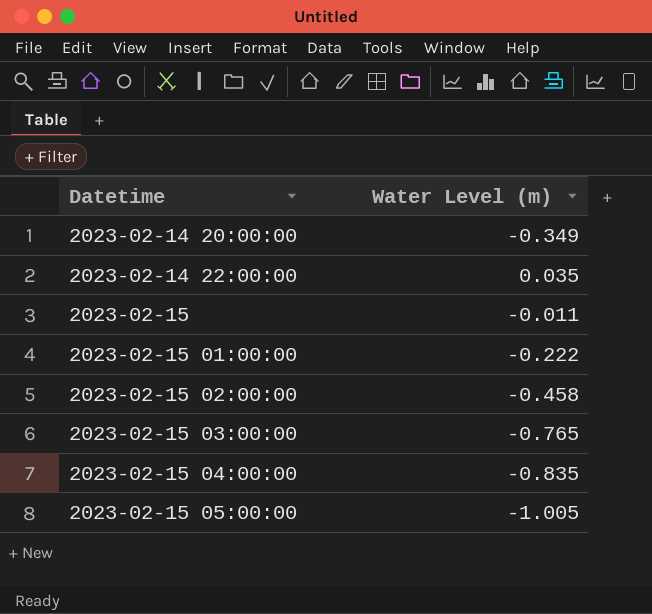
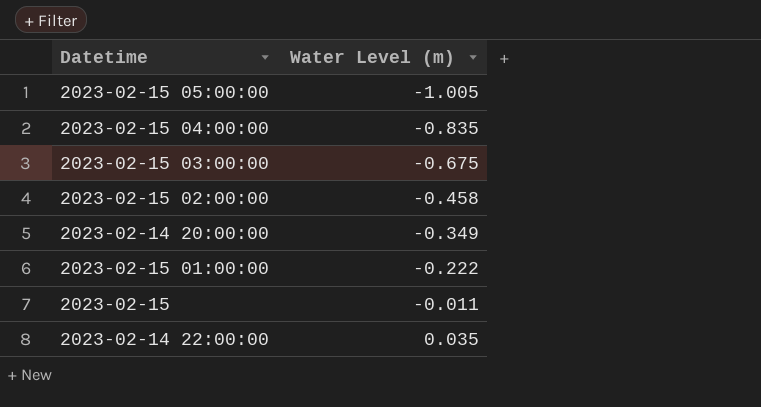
row order: Datetime ascending -> Water Level (m) ascending
2023-02-15 03:00:00 | Water Level (m): -0.765 -> -0.675

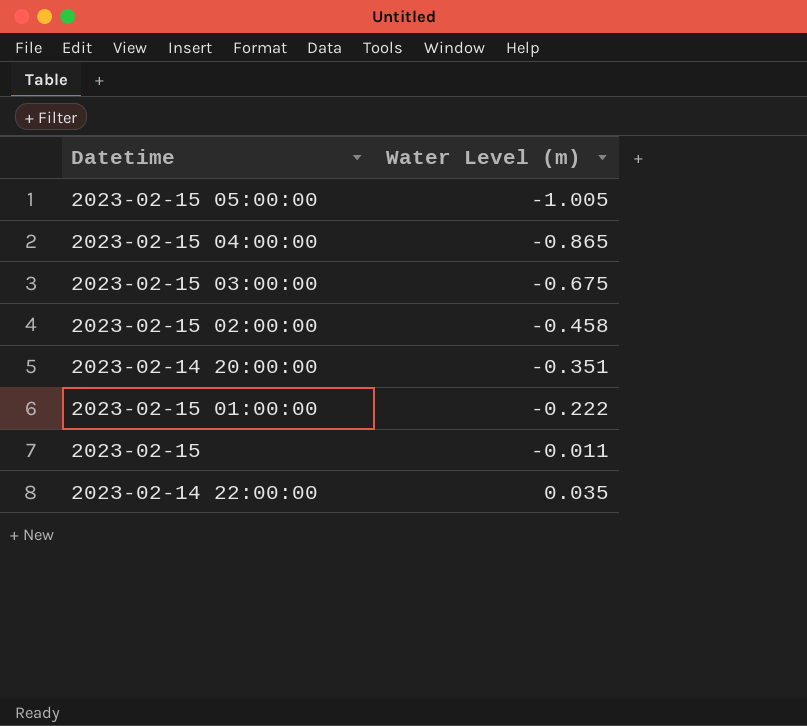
2023-02-15 04:00:00 | Water Level (m): -0.835 -> -0.865
2023-02-14 20:00:00 | Water Level (m): -0.349 -> -0.351

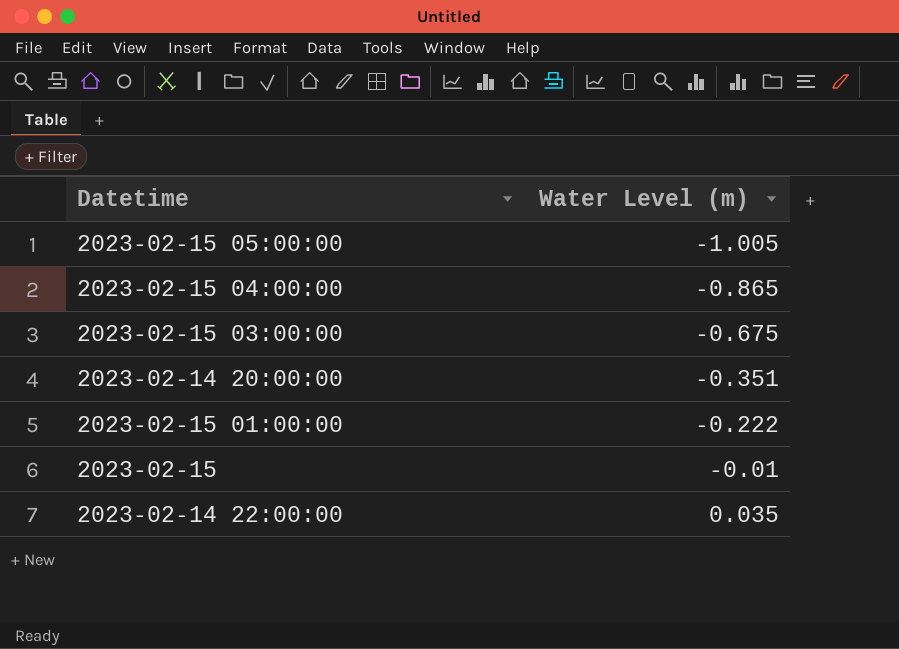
row 2023-02-15 02:00:00: -0.458 -> none
2023-02-15 | Water Level (m): -0.011 -> -0.01

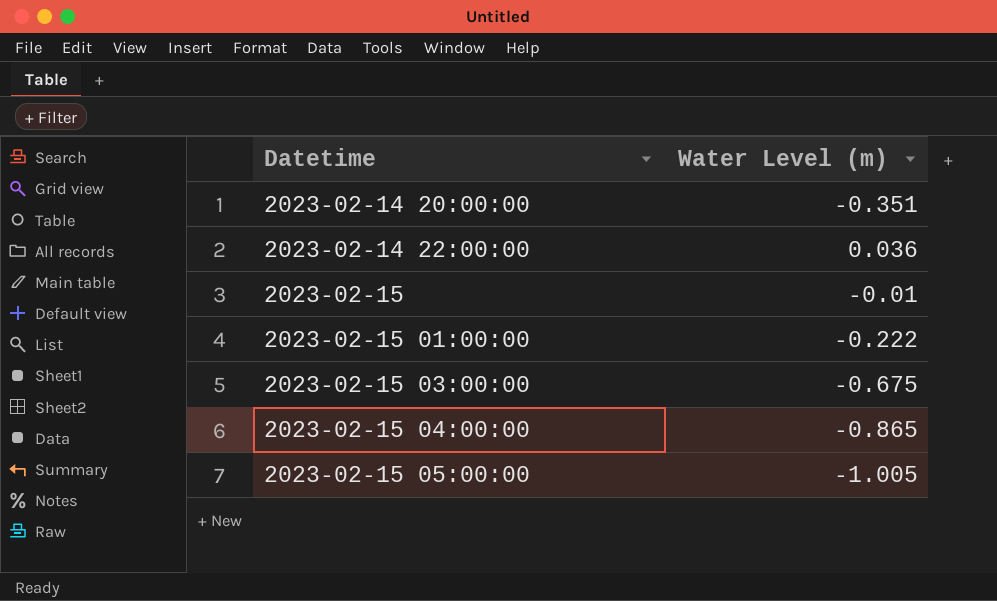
row order: Water Level (m) ascending -> Datetime ascending
2023-02-14 22:00:00 | Water Level (m): 0.035 -> 0.036

